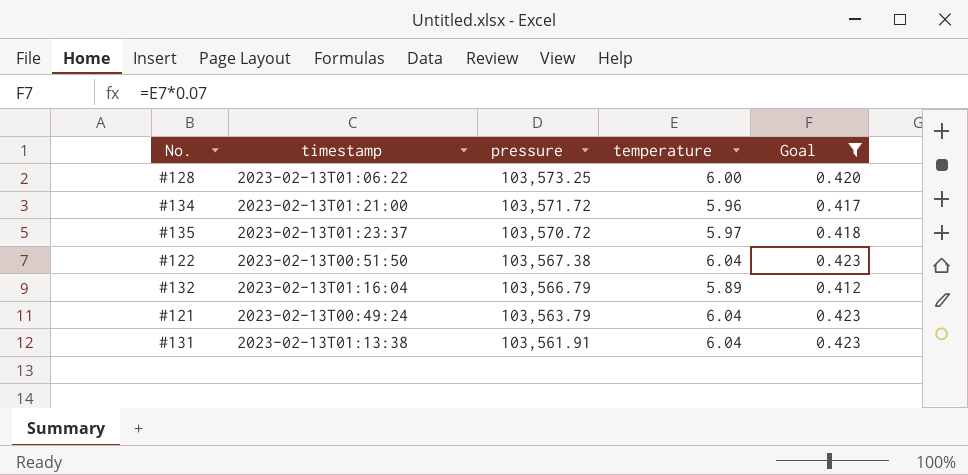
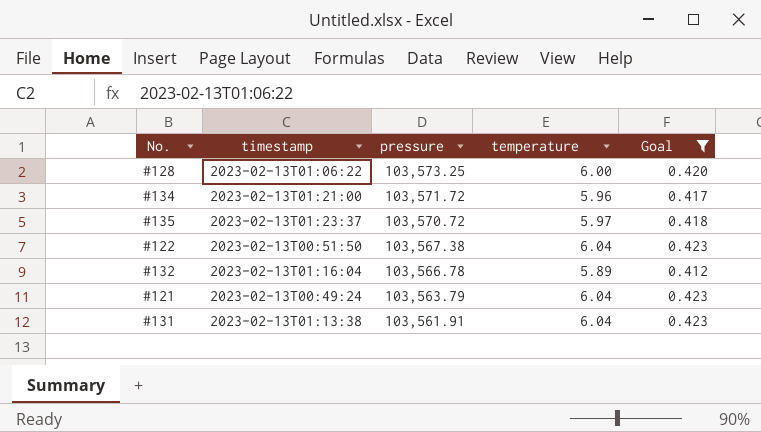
#132 | pressure: 103,566.79 -> 103,566.78

